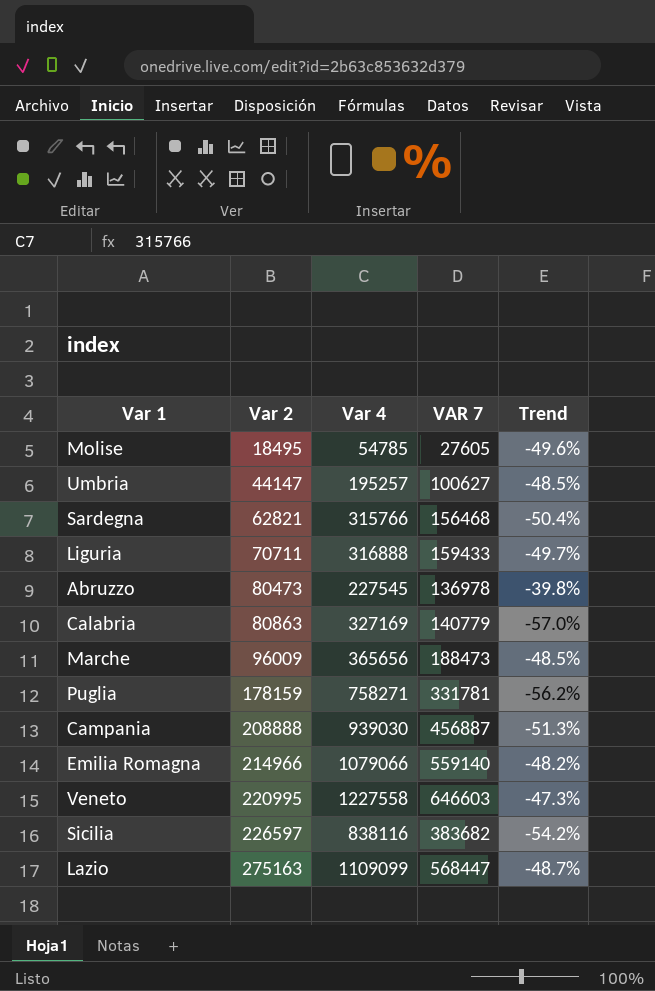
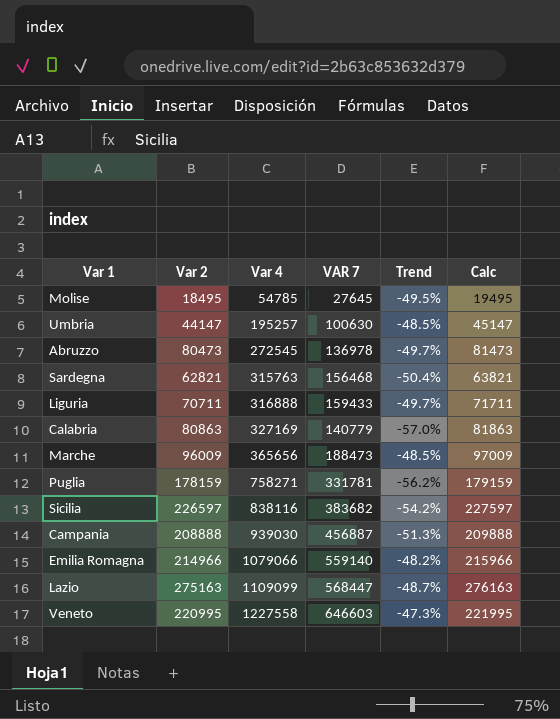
row order: Var 2 ascending -> Var 4 ascending
column Calc | formula: none -> [Var 2] + 1000
Molise | VAR 7: 27605 -> 27645
Molise | Trend: -49.6% -> -49.5%
Umbria | VAR 7: 100627 -> 100630
Abruzzo | Var 4: 227545 -> 272545
Abruzzo | Trend: -39.8% -> -49.7%
Sardegna | Var 4: 315766 -> 315763

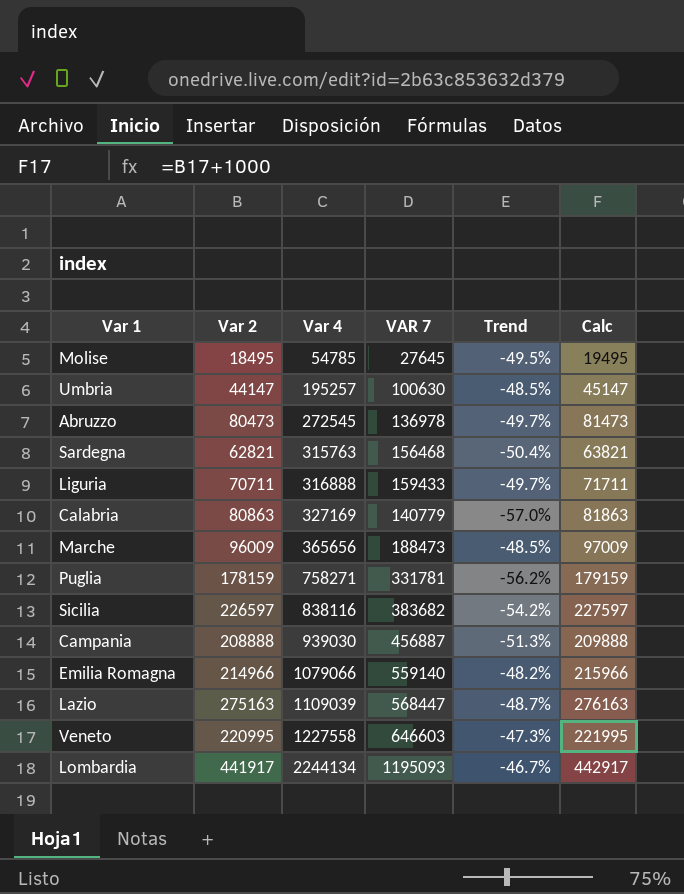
Lazio | Var 4: 1109099 -> 1109039
row Lombardia: none -> 441917 | 2244134 | 1195093 | -46.7% | 442917

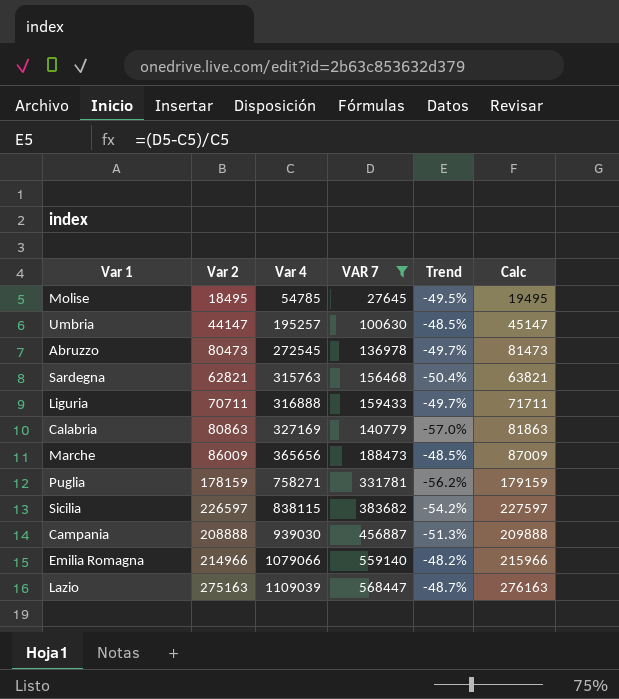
filter: none -> VAR 7 <= 568447
Marche | Var 2: 96009 -> 86009
Marche | Calc: 97009 -> 87009
Sicilia | Var 4: 838116 -> 838115

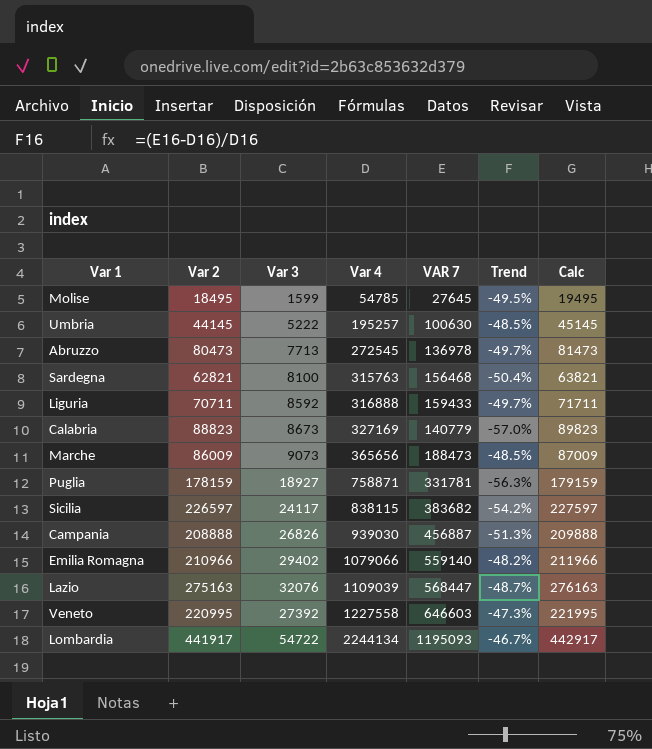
filter: VAR 7 <= 568447 -> none
column Var 3 | position: none -> 3
Umbria | Var 2: 44147 -> 44145
Umbria | Calc: 45147 -> 45145
Calabria | Var 2: 80863 -> 88823
Calabria | Calc: 81863 -> 89823
Puglia | Var 4: 758271 -> 758871
Puglia | Trend: -56.2% -> -56.3%
Emilia Romagna | Var 2: 214966 -> 210966
Emilia Romagna | Calc: 215966 -> 211966

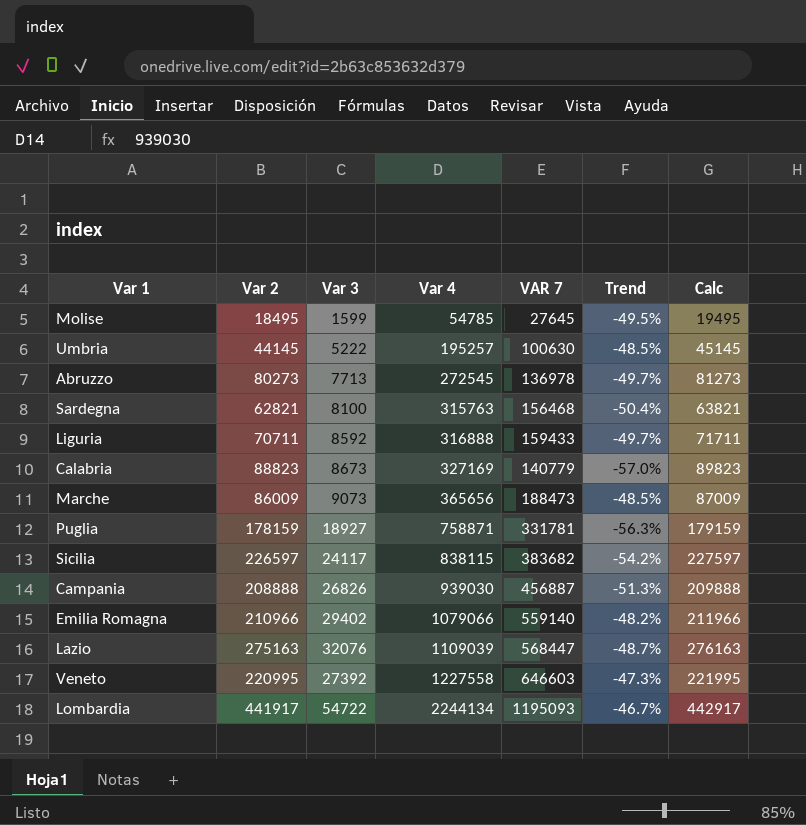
Abruzzo | Var 2: 80473 -> 80273
Abruzzo | Calc: 81473 -> 81273

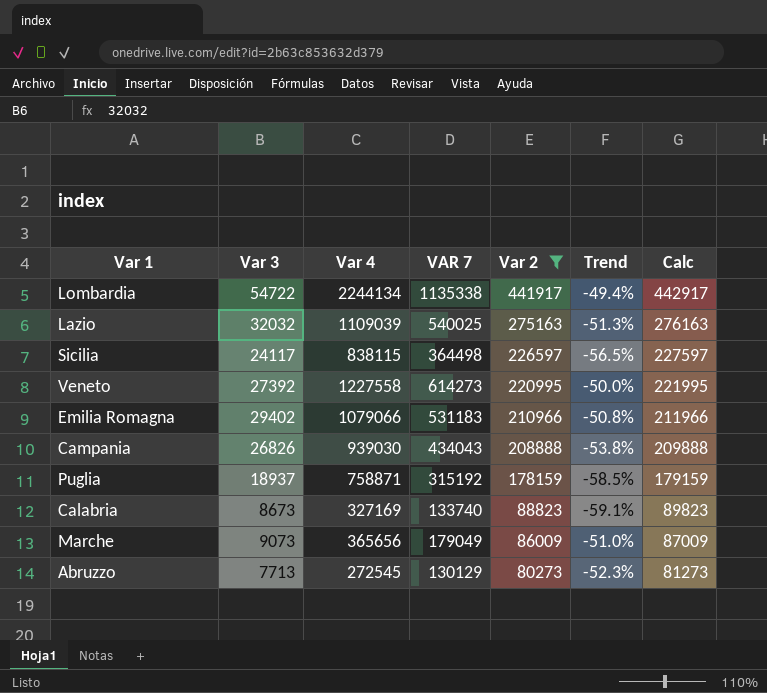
filter: none -> Var 2 >= 80273
row order: Var 4 ascending -> Var 2 descending
column Var 2 | position: 2 -> 5
Lombardia | VAR 7: 1195093 -> 1135338
Lombardia | Trend: -46.7% -> -49.4%
Lazio | Var 3: 32076 -> 32032
Lazio | VAR 7: 568447 -> 540025
Lazio | Trend: -48.7% -> -51.3%
Sicilia | VAR 7: 383682 -> 364498
Sicilia | Trend: -54.2% -> -56.5%
Veneto | VAR 7: 646603 -> 614273
Veneto | Trend: -47.3% -> -50.0%
Emilia Romagna | VAR 7: 559140 -> 531183
Emilia Romagna | Trend: -48.2% -> -50.8%
Campania | VAR 7: 456887 -> 434043
Campania | Trend: -51.3% -> -53.8%
Puglia | Var 3: 18927 -> 18937
Puglia | VAR 7: 331781 -> 315192
Puglia | Trend: -56.3% -> -58.5%
Calabria | VAR 7: 140779 -> 133740
Calabria | Trend: -57.0% -> -59.1%
Marche | VAR 7: 188473 -> 179049
Marche | Trend: -48.5% -> -51.0%
Abruzzo | VAR 7: 136978 -> 130129
Abruzzo | Trend: -49.7% -> -52.3%

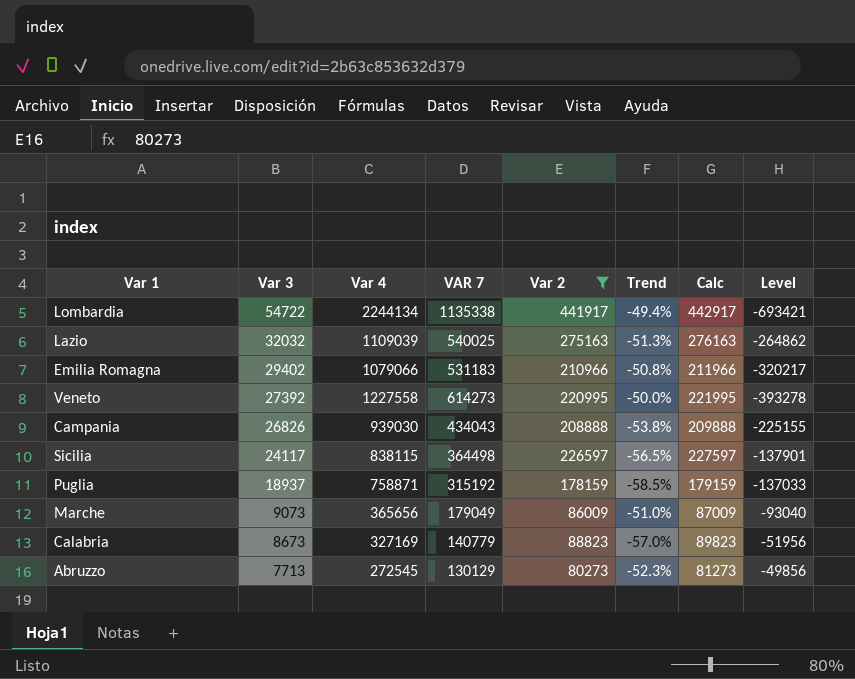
row order: Var 2 descending -> Var 3 descending
column Level | formula: none -> [Var 2] - [VAR 7]
Calabria | VAR 7: 133740 -> 140779
Calabria | Trend: -59.1% -> -57.0%

